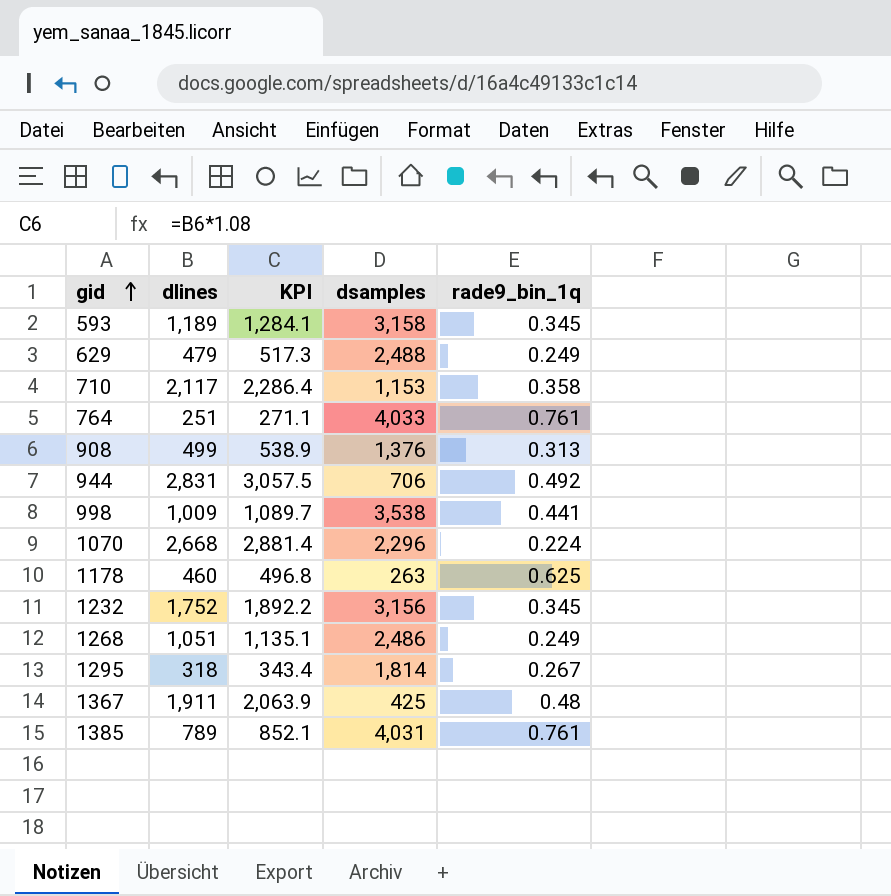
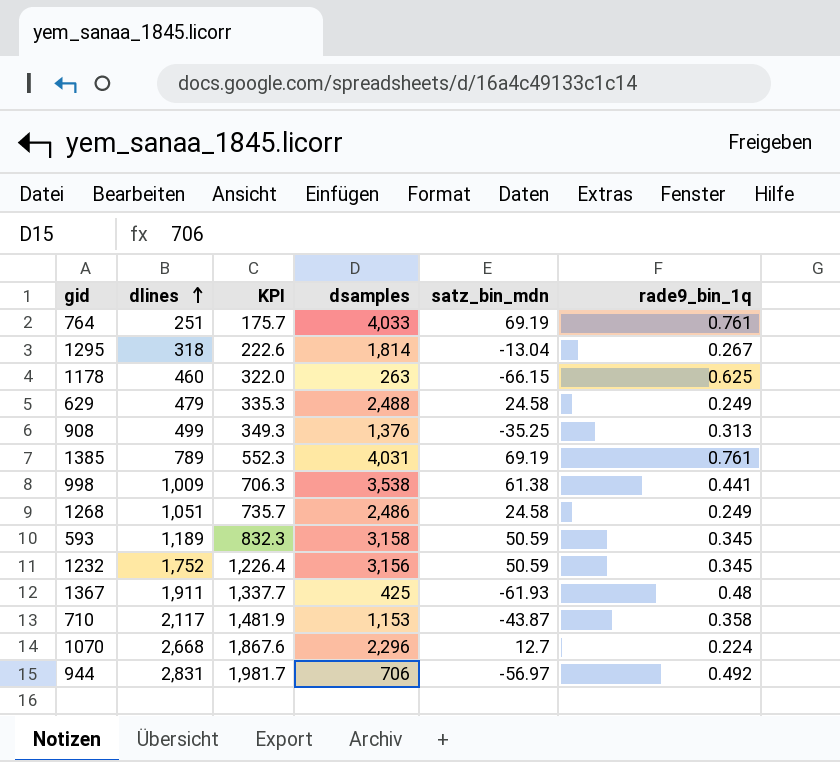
row order: gid ascending -> dlines ascending
column KPI | formula: [dlines] * 1.08 -> [dlines] * 0.7
column satz_bin_mdn | position: none -> 5

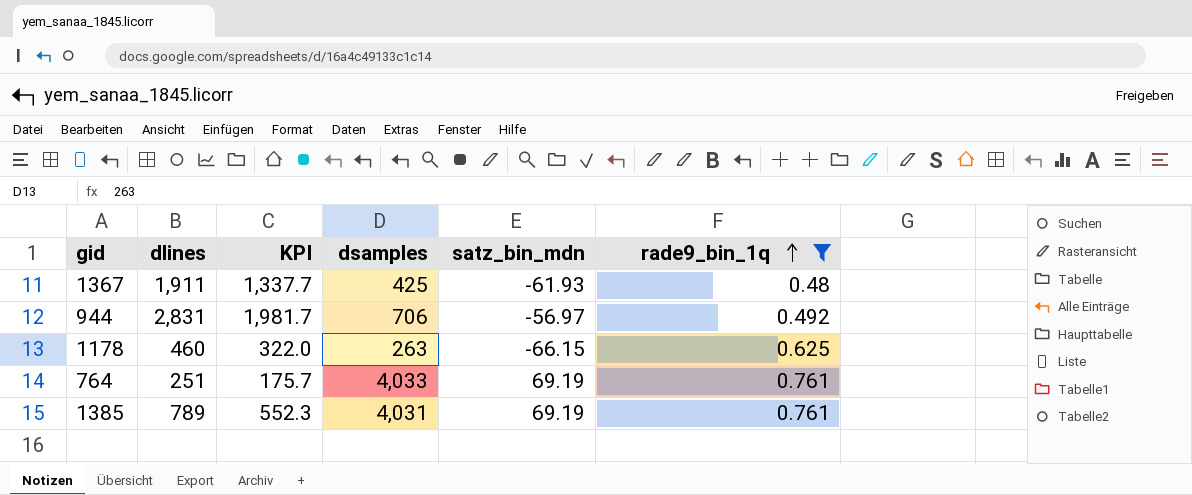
filter: none -> rade9_bin_1q >= 0.48
row order: dlines ascending -> rade9_bin_1q ascending

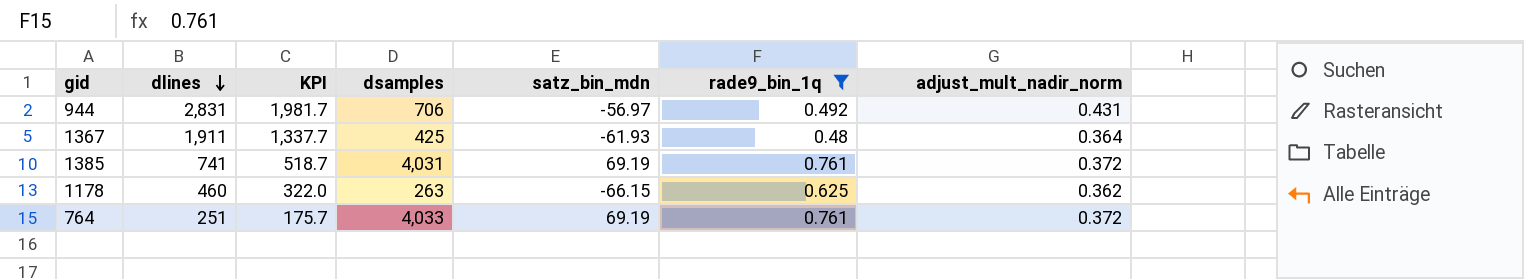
row order: rade9_bin_1q ascending -> dlines descending
column adjust_mult_nadir_norm | position: none -> 7
1385 | dlines: 789 -> 741
1385 | KPI: 552.3 -> 518.7

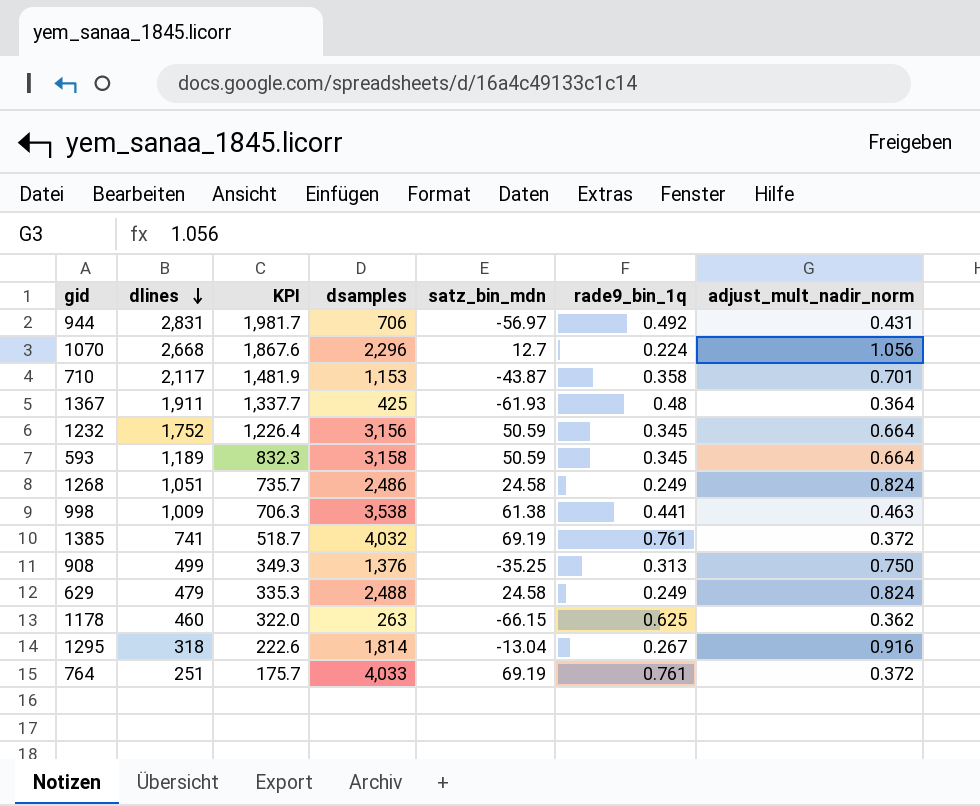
filter: rade9_bin_1q >= 0.48 -> none
1385 | dsamples: 4,031 -> 4,032

